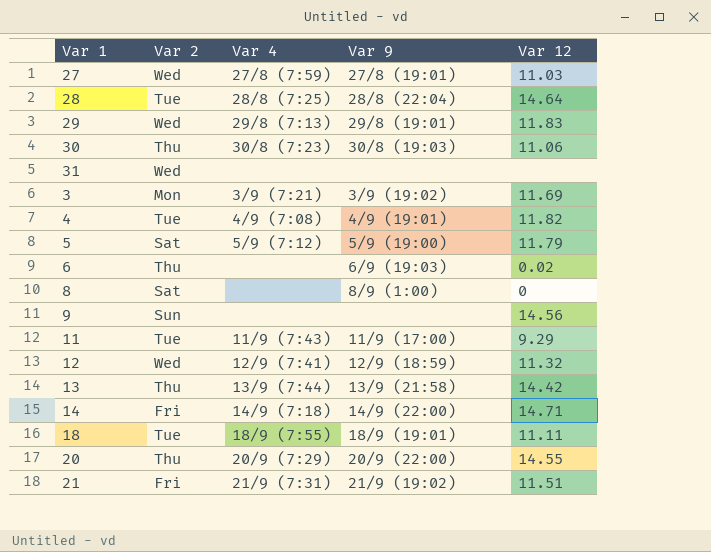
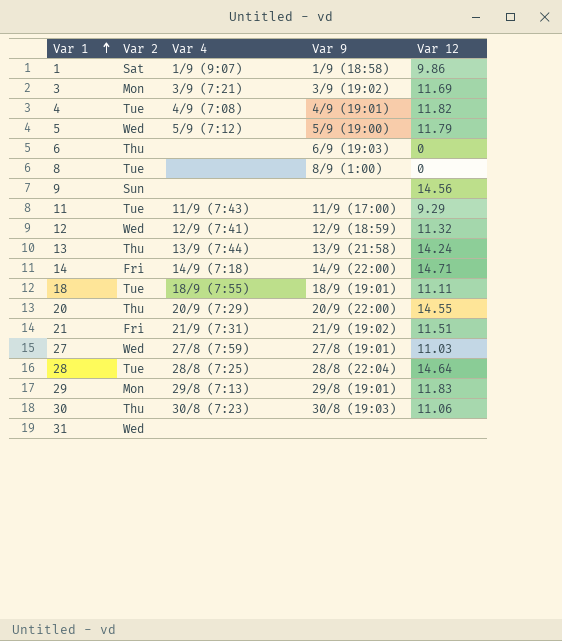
row order: none -> Var 1 ascending
row 1: none -> Sat | 1/9 (9:07) | 1/9 (18:58) | 9.86
5 | Var 2: Sat -> Wed
6 | Var 12: 0.02 -> 0
8 | Var 2: Sat -> Tue
13 | Var 12: 14.42 -> 14.24
29 | Var 2: Wed -> Mon

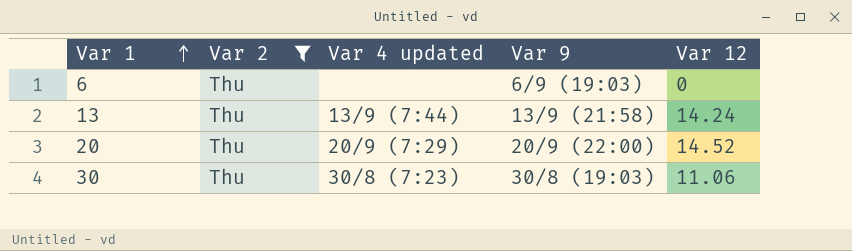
filter: none -> Var 2 = Thu
column name: Var 4 -> Var 4 updated
20 | Var 12: 14.55 -> 14.52

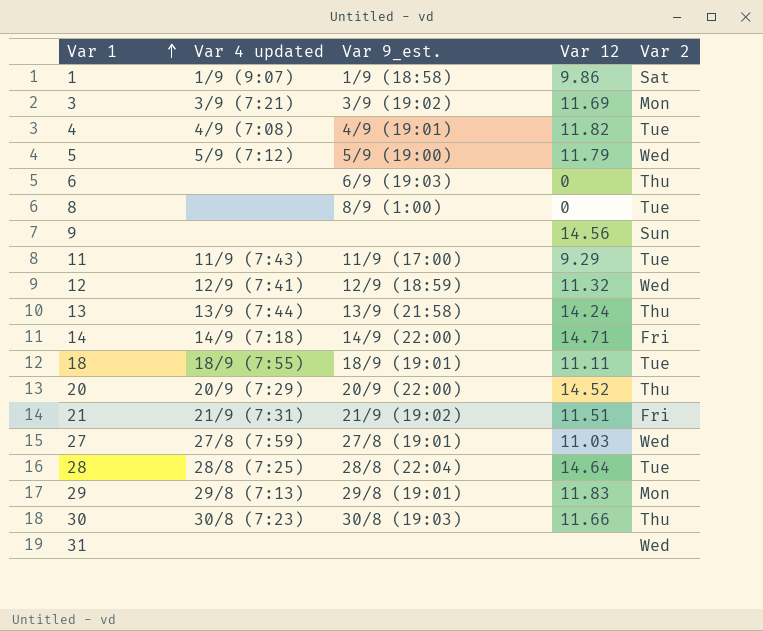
filter: Var 2 = Thu -> none
column name: Var 9 -> Var 9_est.
column Var 2 | position: 2 -> 5
30 | Var 12: 11.06 -> 11.66

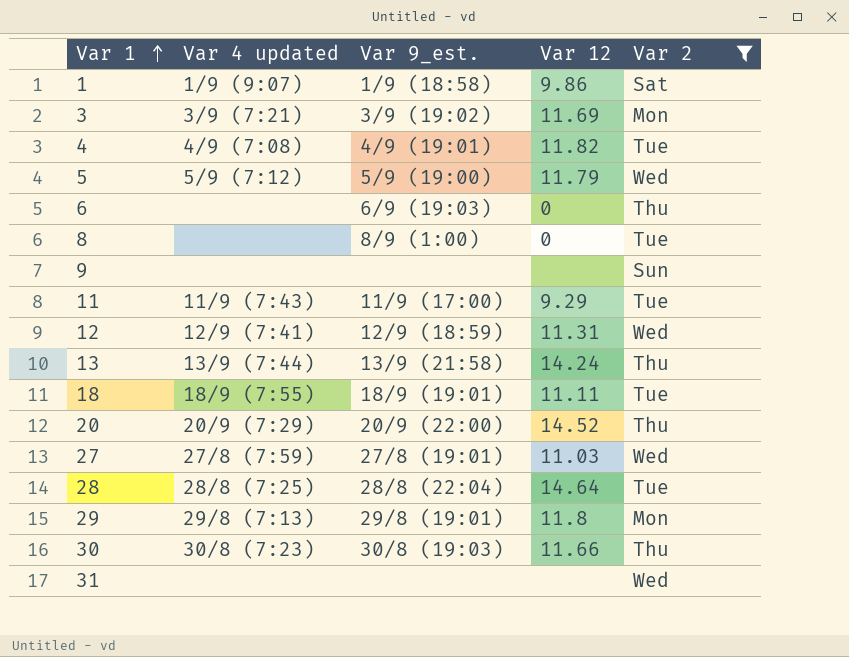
filter: none -> Var 2 != Fri
9 | Var 12: 14.56 -> none
12 | Var 12: 11.32 -> 11.31
29 | Var 12: 11.83 -> 11.8

